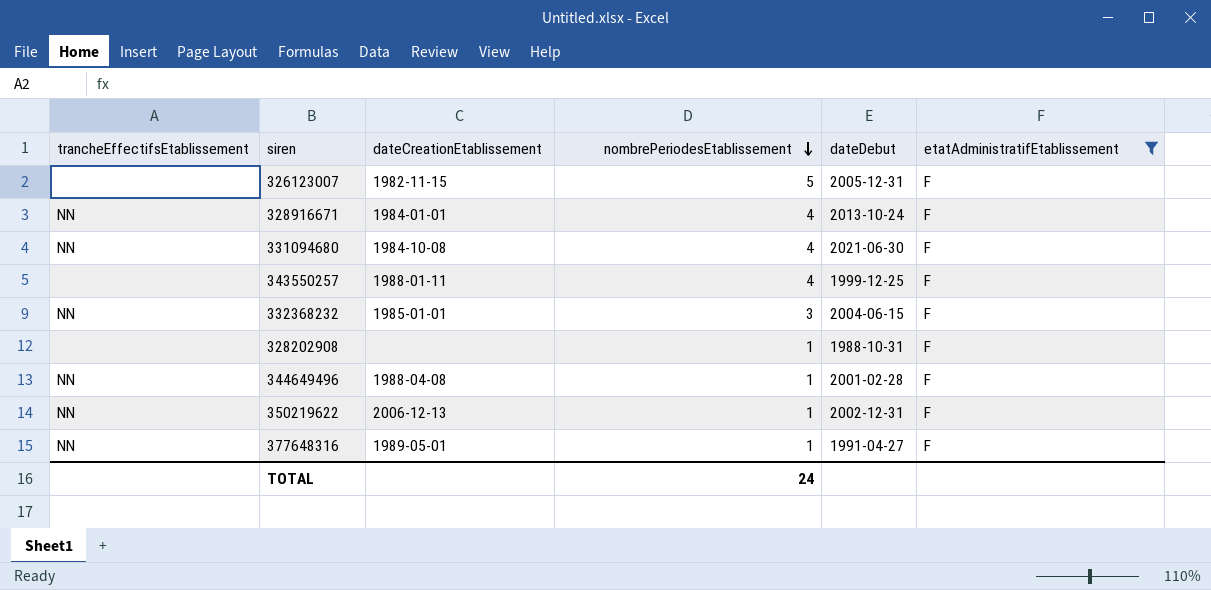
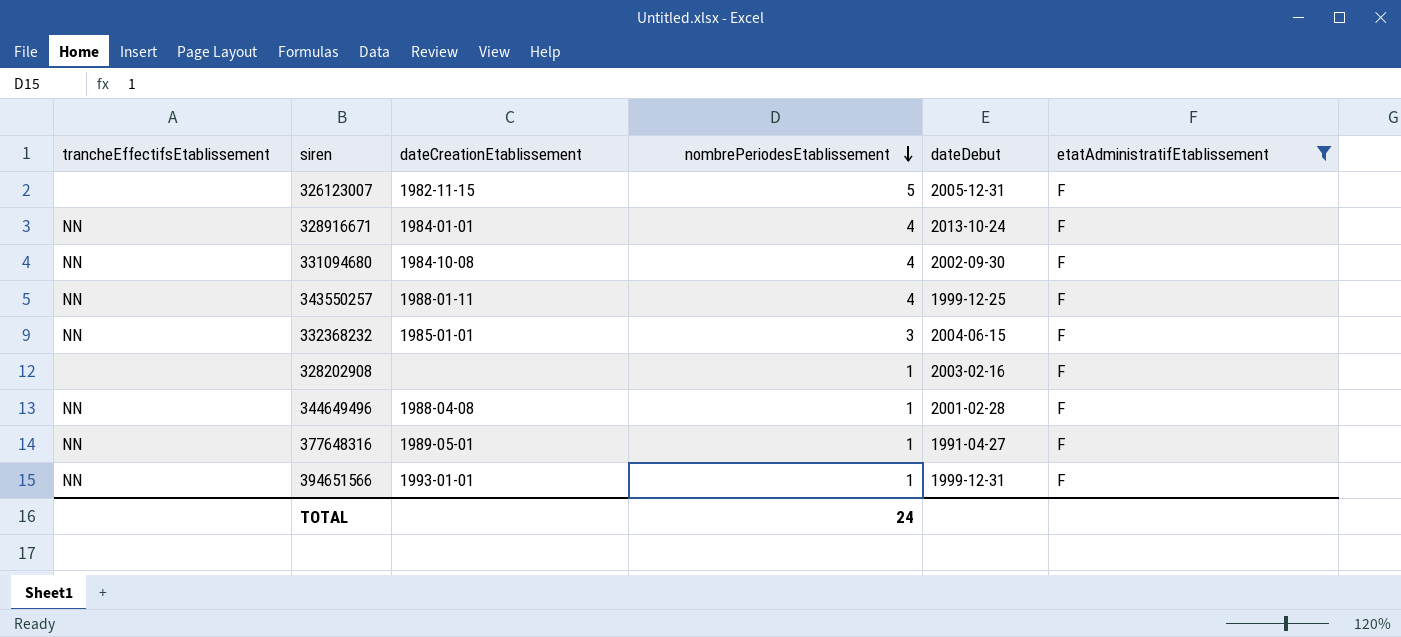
row 350219622: NN | 2006-12-13 | 1 | 2002-12-31 | F -> none
331094680 | dateDebut: 2021-06-30 -> 2002-09-30
343550257 | trancheEffectifsEtablissement: none -> NN
328202908 | dateDebut: 1988-10-31 -> 2003-02-16
row 394651566: none -> NN | 1993-01-01 | 1 | 1999-12-31 | F

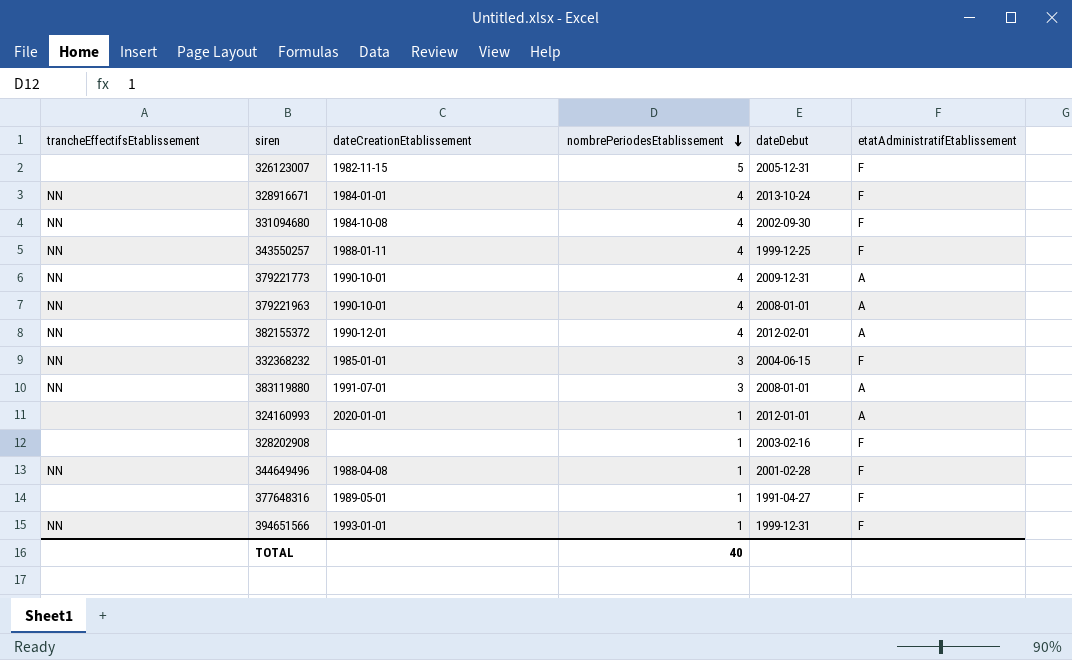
filter: etatAdministratifEtablissement = F -> none
377648316 | trancheEffectifsEtablissement: NN -> none
TOTAL | nombrePeriodesEtablissement: 24 -> 40

